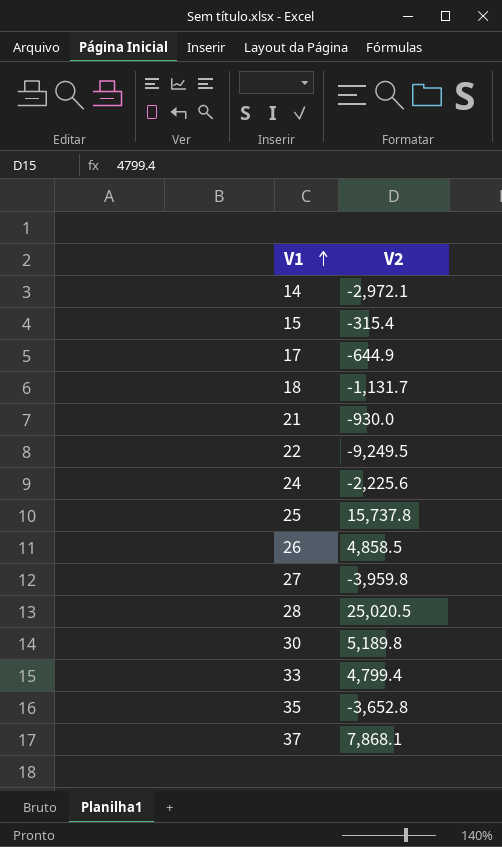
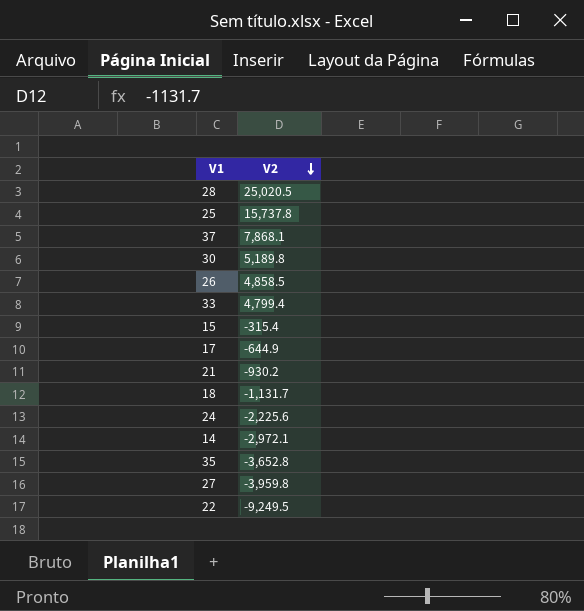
row order: V1 ascending -> V2 descending
21 | V2: -930.0 -> -930.2

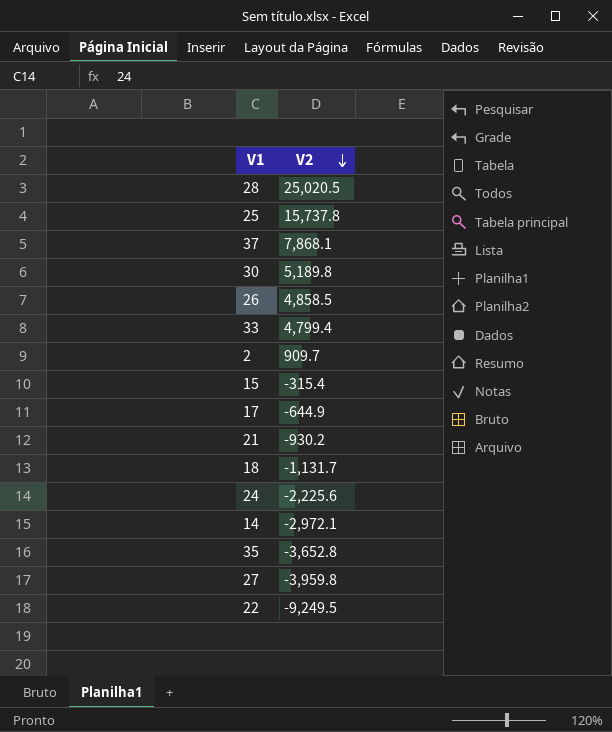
row 2: none -> 909.7

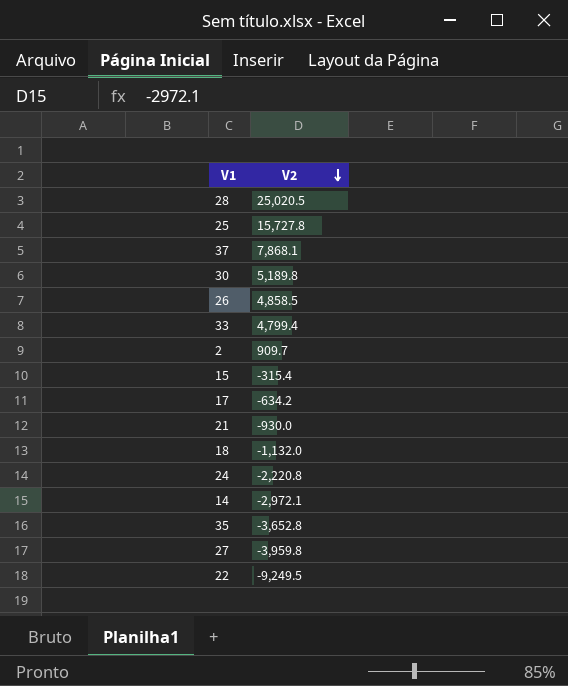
25 | V2: 15,737.8 -> 15,727.8
17 | V2: -644.9 -> -634.2
21 | V2: -930.2 -> -930.0
18 | V2: -1,131.7 -> -1,132.0
24 | V2: -2,225.6 -> -2,220.8

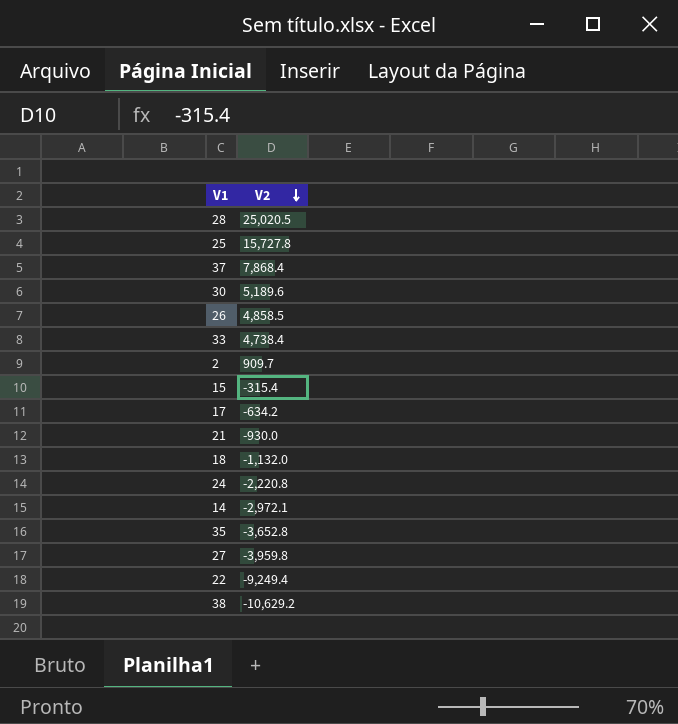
37 | V2: 7,868.1 -> 7,868.4
30 | V2: 5,189.8 -> 5,189.6
33 | V2: 4,799.4 -> 4,738.4
22 | V2: -9,249.5 -> -9,249.4
row 38: none -> -10,629.2

